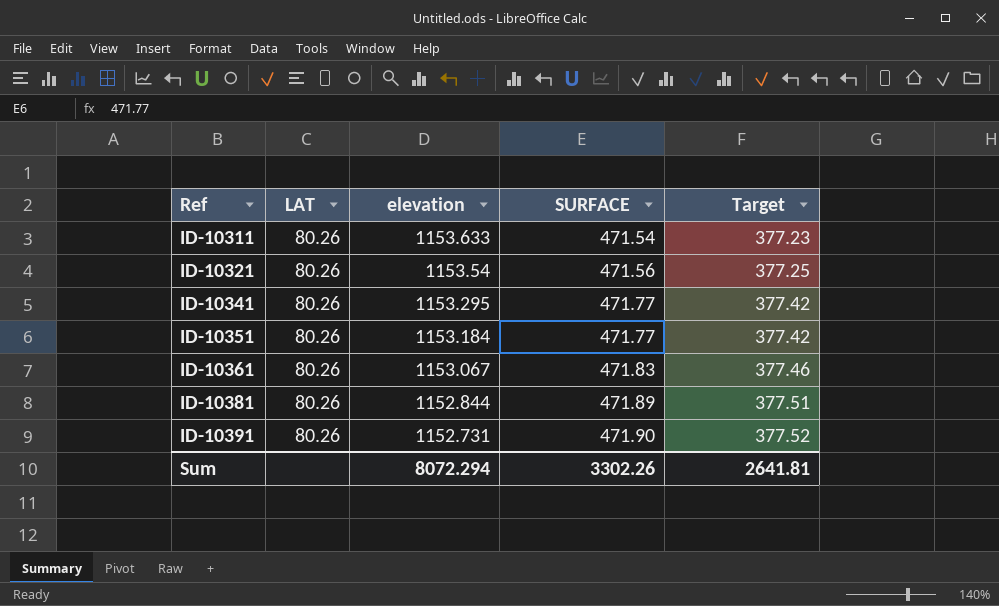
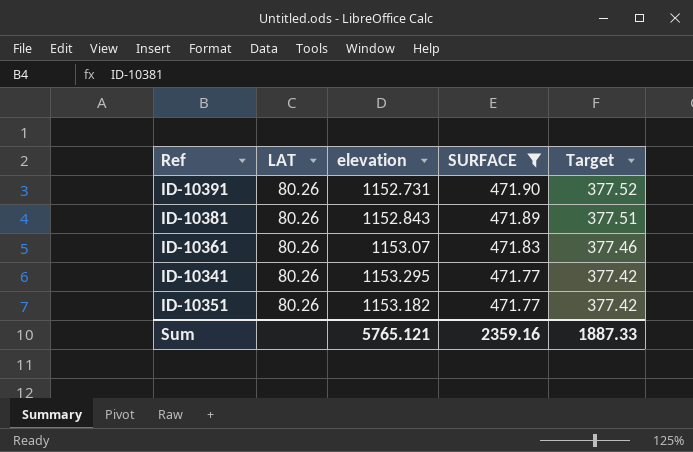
filter: none -> SURFACE >= 471.77
row order: Ref ascending -> SURFACE descending
ID-10381 | elevation: 1152.844 -> 1152.843
ID-10361 | elevation: 1153.067 -> 1153.07
ID-10351 | elevation: 1153.184 -> 1153.182
Sum | elevation: 8072.294 -> 5765.121
Sum | SURFACE: 3302.26 -> 2359.16
Sum | Target: 2641.81 -> 1887.33

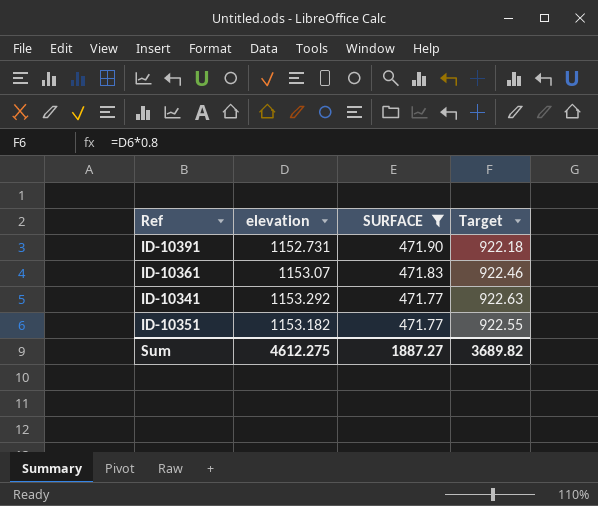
column LAT | position: 2 -> none
column Target | formula: [SURFACE] * 0.8 -> [elevation] * 0.8
row ID-10381: 80.26 | 1152.843 | 471.89 | 377.51 -> none
ID-10341 | elevation: 1153.295 -> 1153.292
Sum | elevation: 5765.121 -> 4612.275
Sum | SURFACE: 2359.16 -> 1887.27
Sum | Target: 1887.33 -> 3689.82

